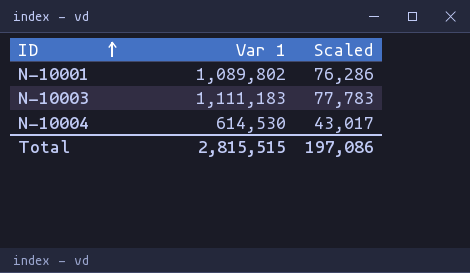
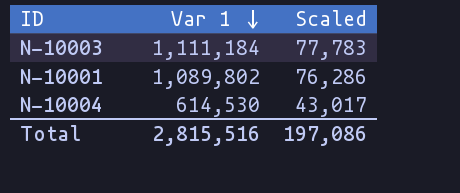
row order: ID ascending -> Var 1 descending
N-10003 | Var 1: 1,111,183 -> 1,111,184
Total | Var 1: 2,815,515 -> 2,815,516

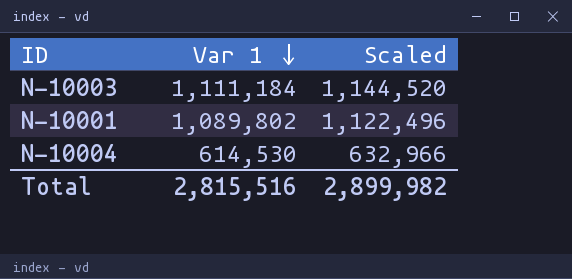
column Scaled | formula: [Var 1] * 0.07 -> [Var 1] * 1.03
Total | Scaled: 197,086 -> 2,899,982

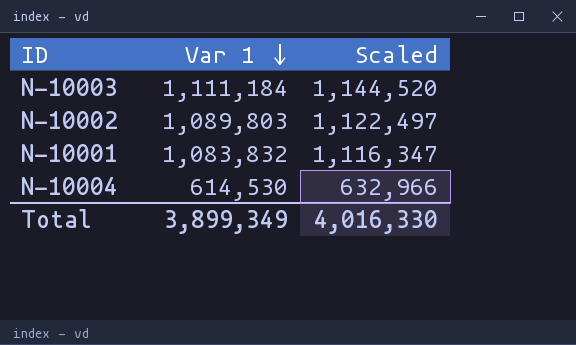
row N-10002: none -> 1,089,803 | 1,122,497
N-10001 | Var 1: 1,089,802 -> 1,083,832
N-10001 | Scaled: 1,122,496 -> 1,116,347
Total | Var 1: 2,815,516 -> 3,899,349
Total | Scaled: 2,899,982 -> 4,016,330

